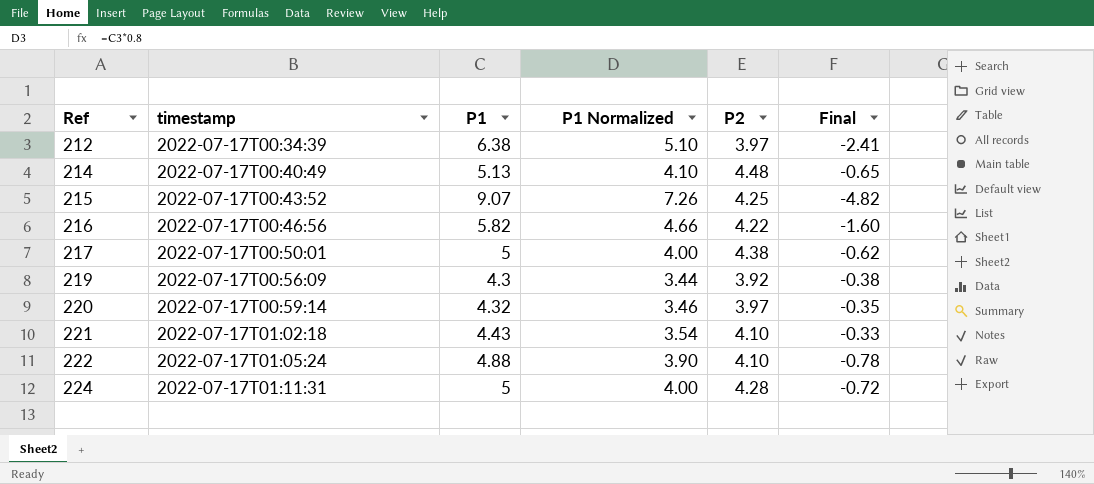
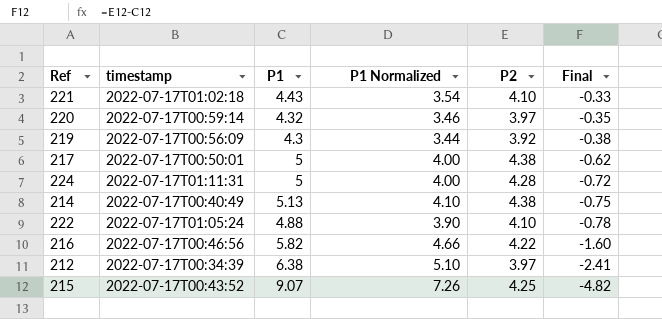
row order: Ref ascending -> Final descending
214 | P2: 4.48 -> 4.38
214 | Final: -0.65 -> -0.75

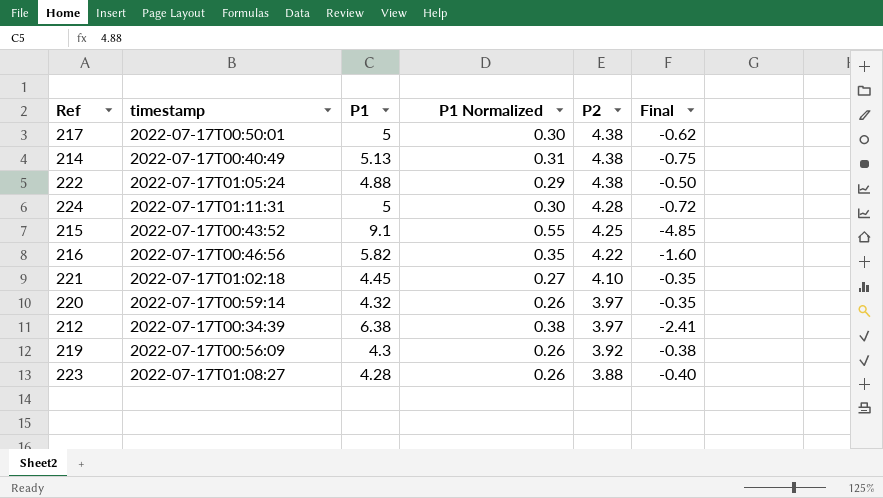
row order: Final descending -> P2 descending
column P1 Normalized | formula: [P1] * 0.8 -> [P1] * 0.06
222 | P2: 4.10 -> 4.38
222 | Final: -0.78 -> -0.50
215 | P1: 9.07 -> 9.1
215 | Final: -4.82 -> -4.85
221 | P1: 4.43 -> 4.45
221 | Final: -0.33 -> -0.35
row 223: none -> 2022-07-17T01:08:27 | 4.28 | 0.26 | 3.88 | -0.40

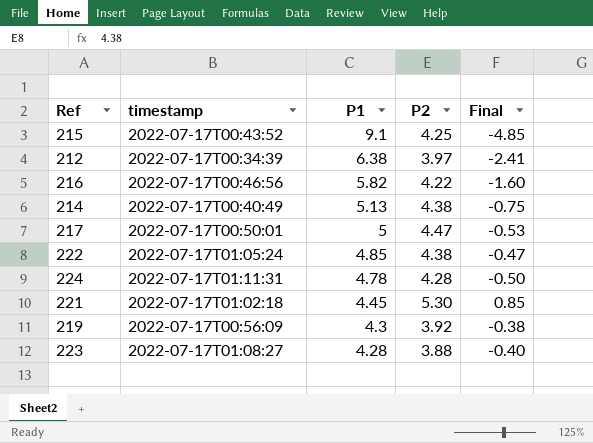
row order: P2 descending -> P1 descending
column P1 Normalized | formula: [P1] * 0.06 -> none
row 220: 2022-07-17T00:59:14 | 4.32 | 0.26 | 3.97 | -0.35 -> none
217 | P2: 4.38 -> 4.47
217 | Final: -0.62 -> -0.53
222 | P1: 4.88 -> 4.85
222 | Final: -0.50 -> -0.47
224 | P1: 5 -> 4.78
224 | Final: -0.72 -> -0.50
221 | P2: 4.10 -> 5.30
221 | Final: -0.35 -> 0.85

